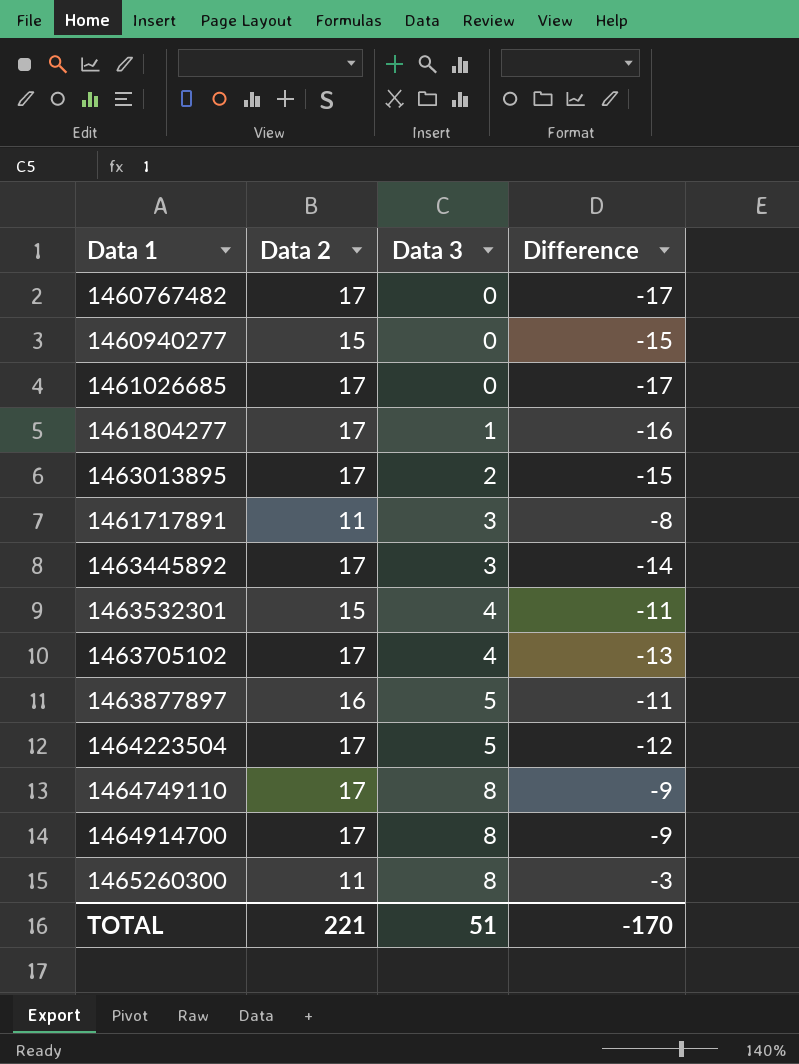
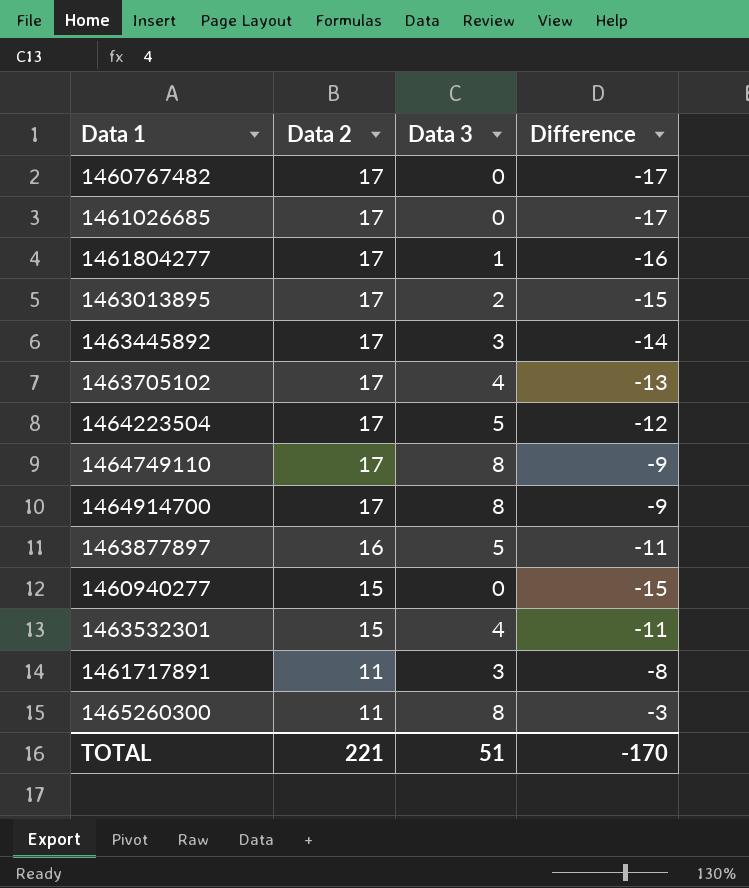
row order: Data 3 ascending -> Data 2 descending

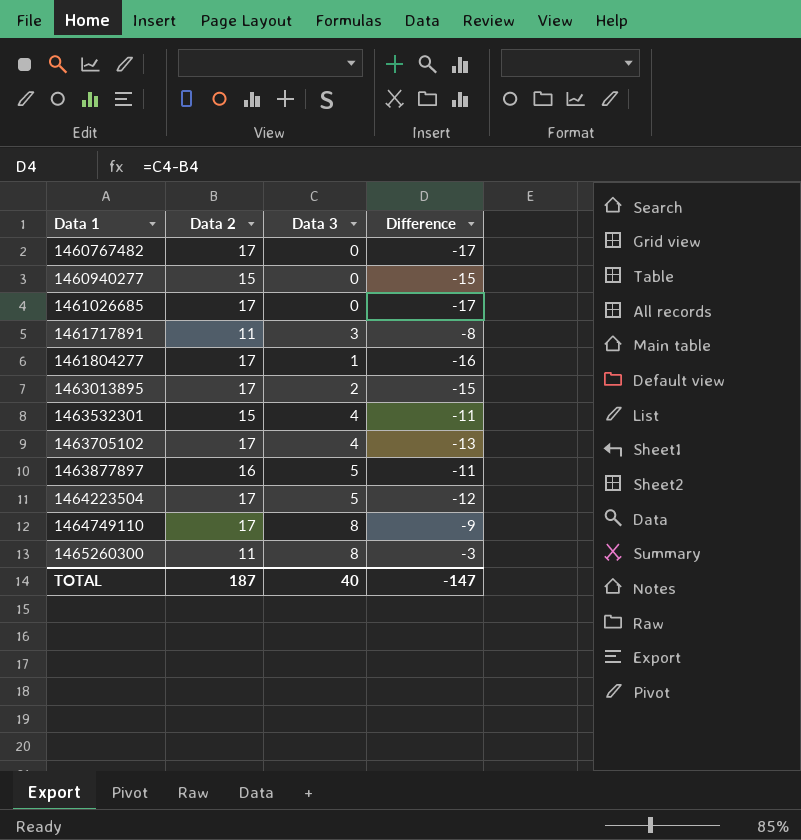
row order: Data 2 descending -> Data 1 ascending
row 1463445892: 17 | 3 | -14 -> none
row 1464914700: 17 | 8 | -9 -> none
TOTAL | Data 2: 221 -> 187
TOTAL | Data 3: 51 -> 40
TOTAL | Difference: -170 -> -147

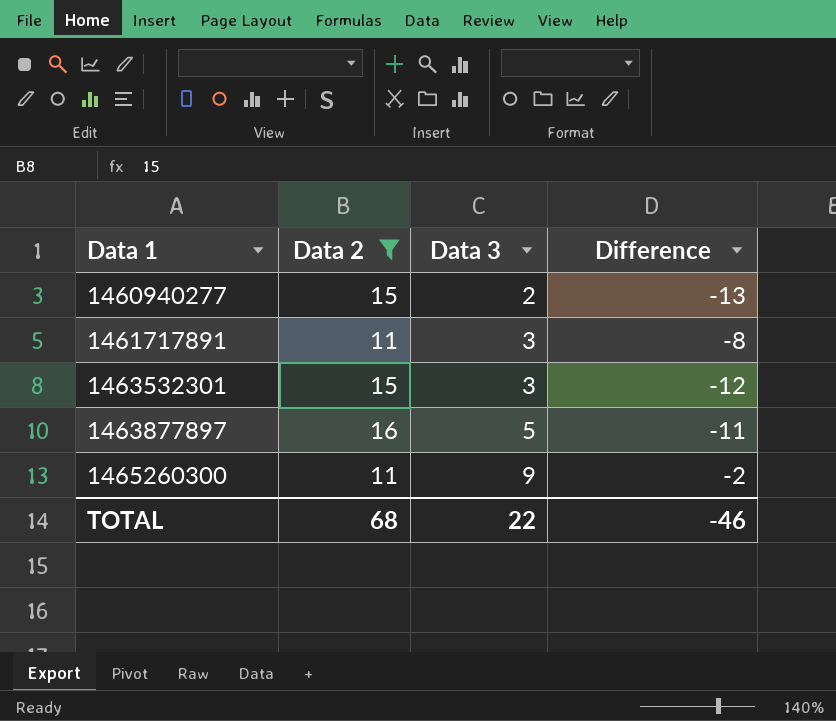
filter: none -> Data 2 != 17
1460940277 | Data 3: 0 -> 2
1460940277 | Difference: -15 -> -13
1463532301 | Data 3: 4 -> 3
1463532301 | Difference: -11 -> -12
1465260300 | Data 3: 8 -> 9
1465260300 | Difference: -3 -> -2
TOTAL | Data 2: 187 -> 68
TOTAL | Data 3: 40 -> 22
TOTAL | Difference: -147 -> -46

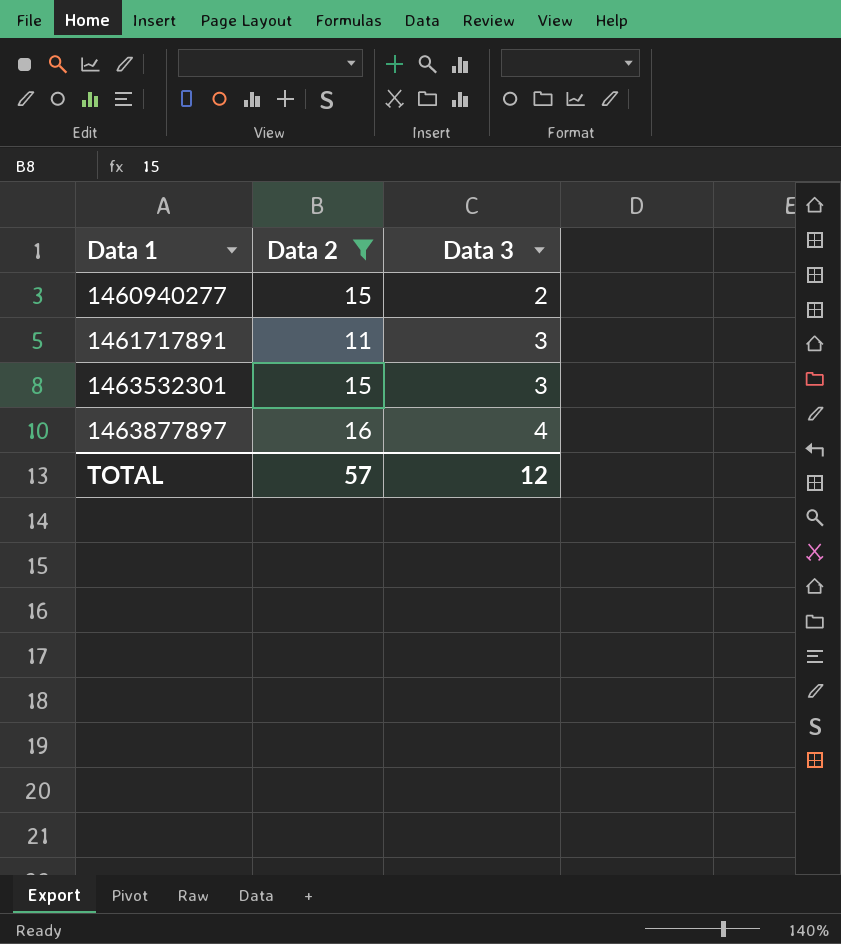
column Difference | formula: [Data 3] - [Data 2] -> none
row 1465260300: 11 | 9 | -2 -> none
1463877897 | Data 3: 5 -> 4
TOTAL | Data 2: 68 -> 57
TOTAL | Data 3: 22 -> 12

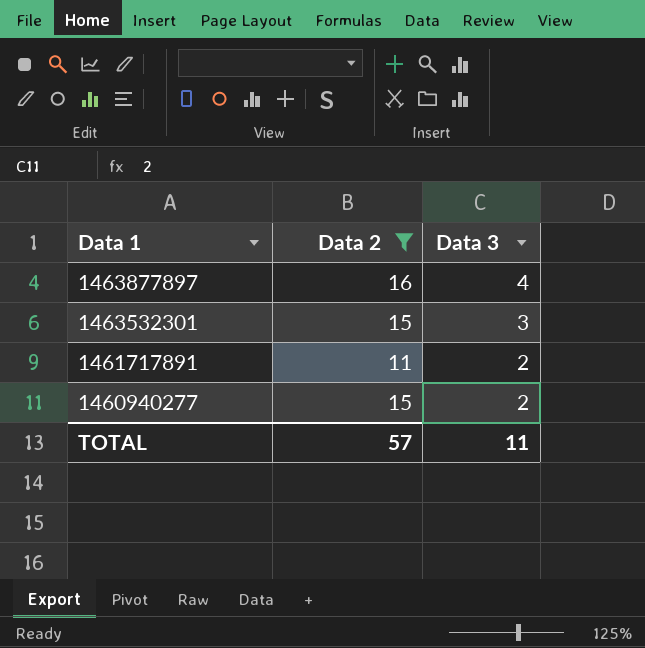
row order: Data 1 ascending -> Data 1 descending
1461717891 | Data 3: 3 -> 2
TOTAL | Data 3: 12 -> 11

